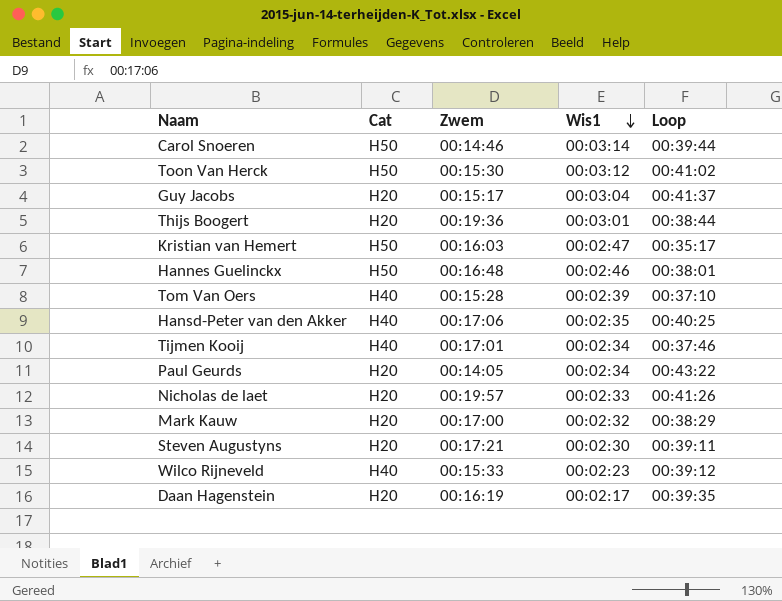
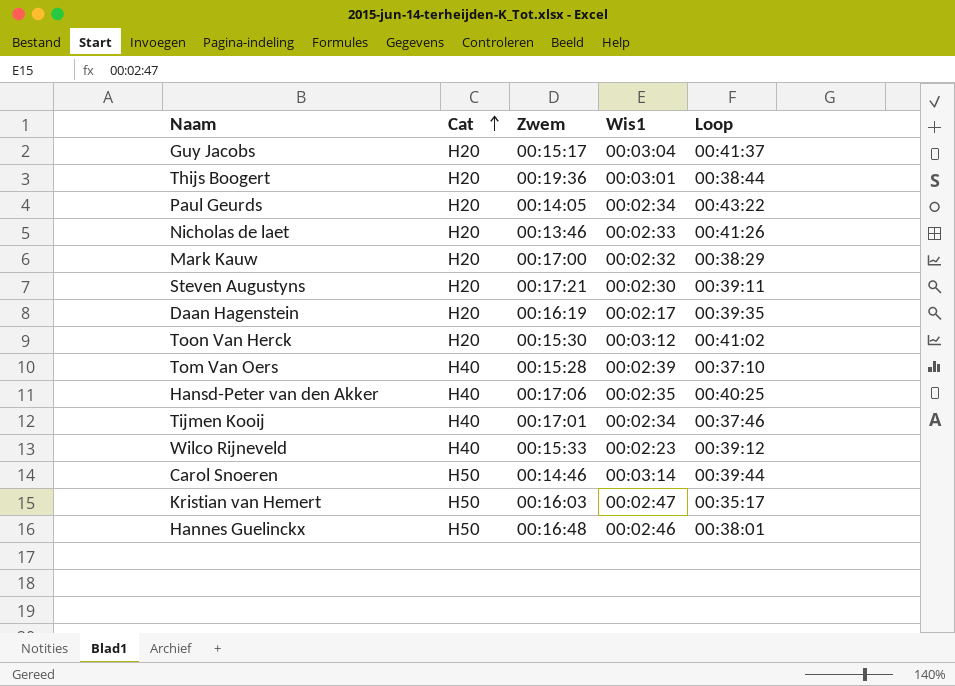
row order: Wis1 descending -> Cat ascending
Nicholas de laet | Zwem: 00:19:57 -> 00:13:46
Toon Van Herck | Cat: H50 -> H20

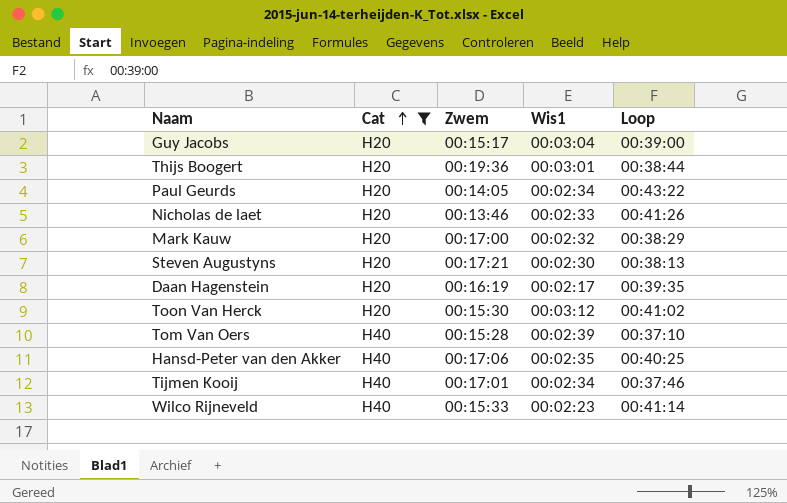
filter: none -> Cat != H50
Guy Jacobs | Loop: 00:41:37 -> 00:39:00
Steven Augustyns | Loop: 00:39:11 -> 00:38:13
Wilco Rijneveld | Loop: 00:39:12 -> 00:41:14

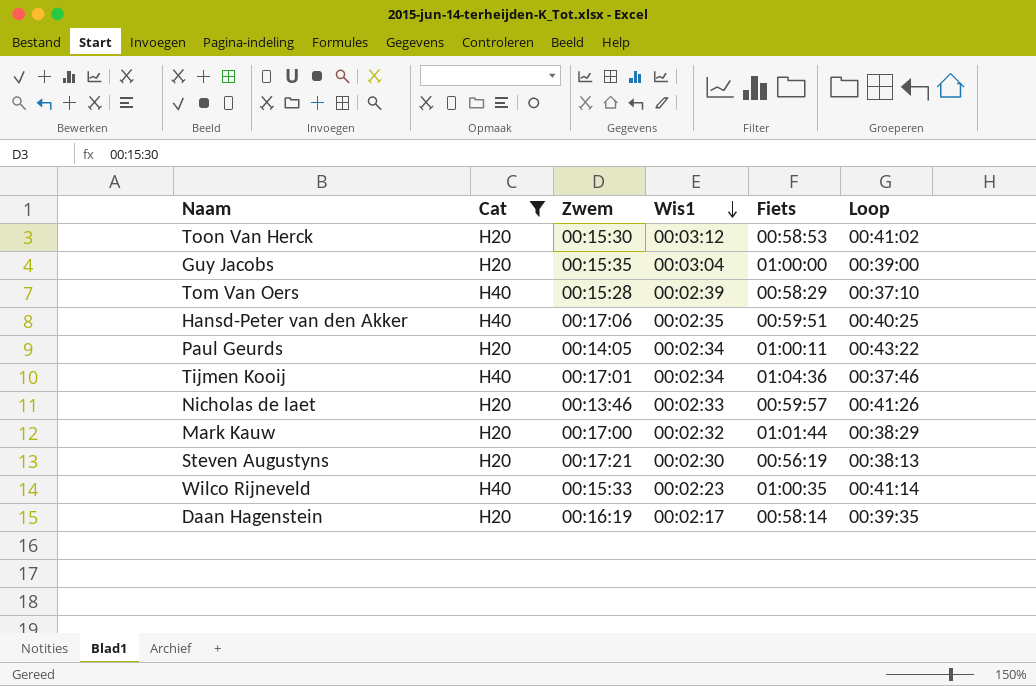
row order: Cat ascending -> Wis1 descending
column Fiets | position: none -> 5
row Thijs Boogert: H20 | 00:19:36 | 00:03:01 | 00:38:44 -> none
Guy Jacobs | Zwem: 00:15:17 -> 00:15:35

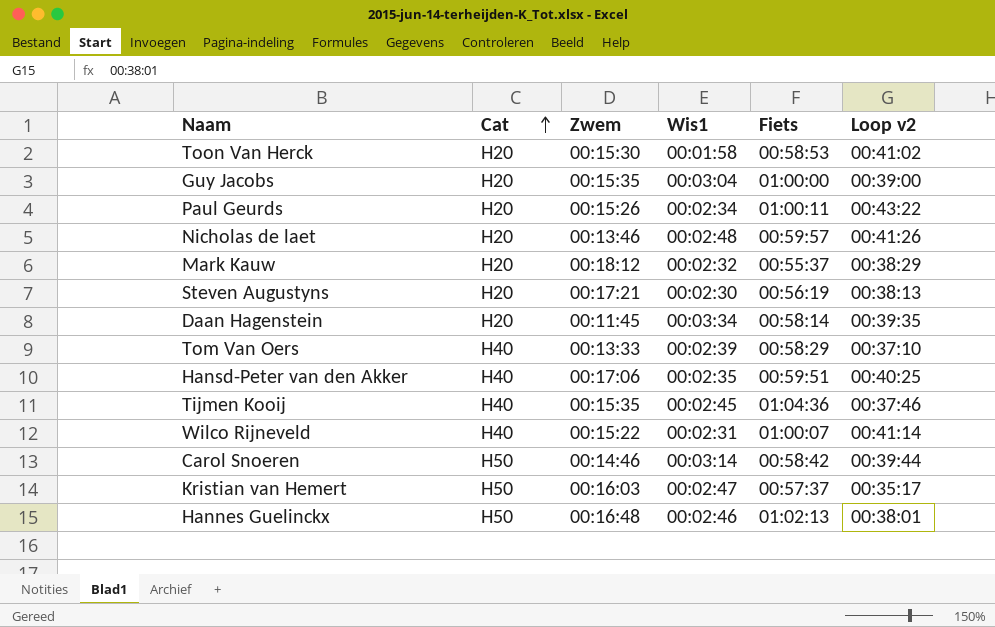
filter: Cat != H50 -> none
row order: Wis1 descending -> Cat ascending
column name: Loop -> Loop v2
Toon Van Herck | Wis1: 00:03:12 -> 00:01:58
Paul Geurds | Zwem: 00:14:05 -> 00:15:26
Nicholas de laet | Wis1: 00:02:33 -> 00:02:48
Mark Kauw | Zwem: 00:17:00 -> 00:18:12
Mark Kauw | Fiets: 01:01:44 -> 00:55:37
Daan Hagenstein | Zwem: 00:16:19 -> 00:11:45
Daan Hagenstein | Wis1: 00:02:17 -> 00:03:34
Tom Van Oers | Zwem: 00:15:28 -> 00:13:33
Tijmen Kooij | Zwem: 00:17:01 -> 00:15:35
Tijmen Kooij | Wis1: 00:02:34 -> 00:02:45
Wilco Rijneveld | Zwem: 00:15:33 -> 00:15:22
Wilco Rijneveld | Wis1: 00:02:23 -> 00:02:31
Wilco Rijneveld | Fiets: 01:00:35 -> 01:00:07

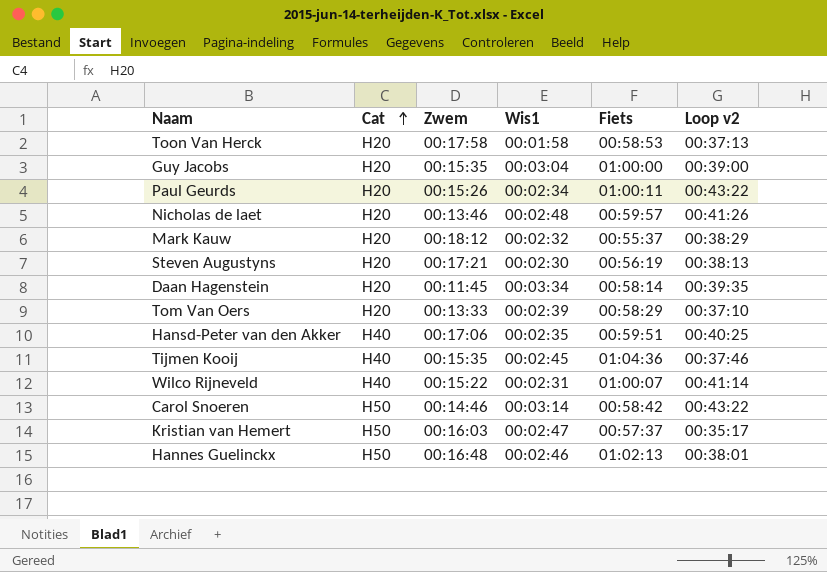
Toon Van Herck | Zwem: 00:15:30 -> 00:17:58
Toon Van Herck | Loop v2: 00:41:02 -> 00:37:13
Tom Van Oers | Cat: H40 -> H20
Carol Snoeren | Loop v2: 00:39:44 -> 00:43:22

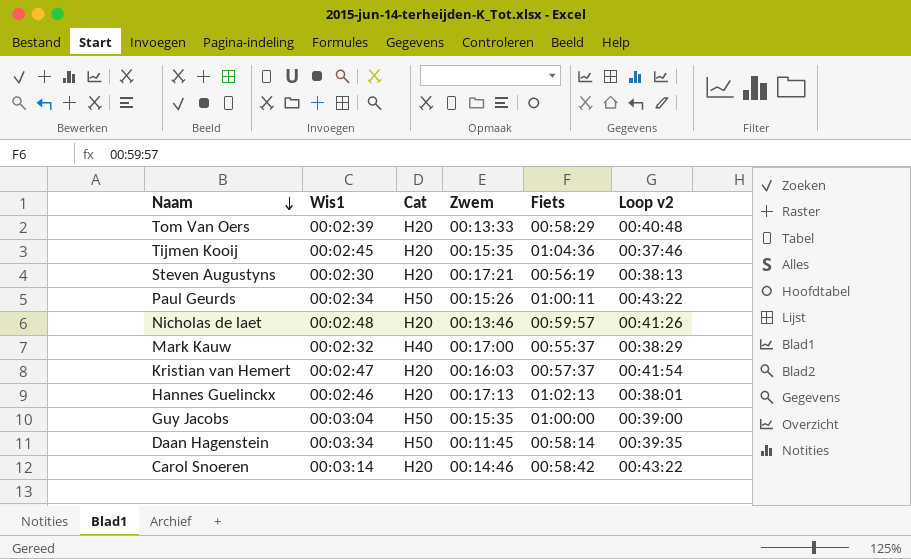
row order: Cat ascending -> Naam descending
column Wis1 | position: 4 -> 2
row Toon Van Herck: H20 | 00:17:58 | 00:01:58 | 00:58:53 | 00:37:13 -> none
row Hansd-Peter van den Akker: H40 | 00:17:06 | 00:02:35 | 00:59:51 | 00:40:25 -> none
row Wilco Rijneveld: H40 | 00:15:22 | 00:02:31 | 01:00:07 | 00:41:14 -> none
Tom Van Oers | Loop v2: 00:37:10 -> 00:40:48
Tijmen Kooij | Cat: H40 -> H20
Paul Geurds | Cat: H20 -> H50
Mark Kauw | Cat: H20 -> H40
Mark Kauw | Zwem: 00:18:12 -> 00:17:00
Kristian van Hemert | Cat: H50 -> H20
Kristian van Hemert | Loop v2: 00:35:17 -> 00:41:54
Hannes Guelinckx | Cat: H50 -> H20
Hannes Guelinckx | Zwem: 00:16:48 -> 00:17:13
Guy Jacobs | Cat: H20 -> H50
Daan Hagenstein | Cat: H20 -> H50
Carol Snoeren | Cat: H50 -> H20

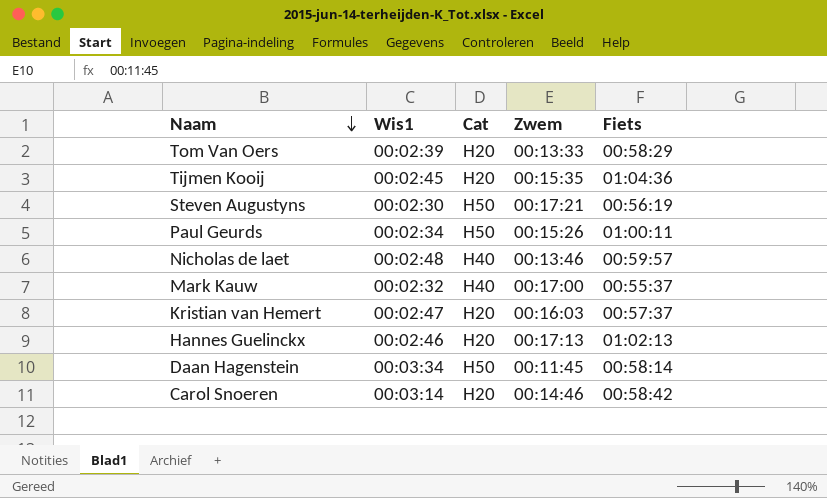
column Loop v2 | position: 6 -> none
row Guy Jacobs: 00:03:04 | H50 | 00:15:35 | 01:00:00 | 00:39:00 -> none
Steven Augustyns | Cat: H20 -> H50
Nicholas de laet | Cat: H20 -> H40

